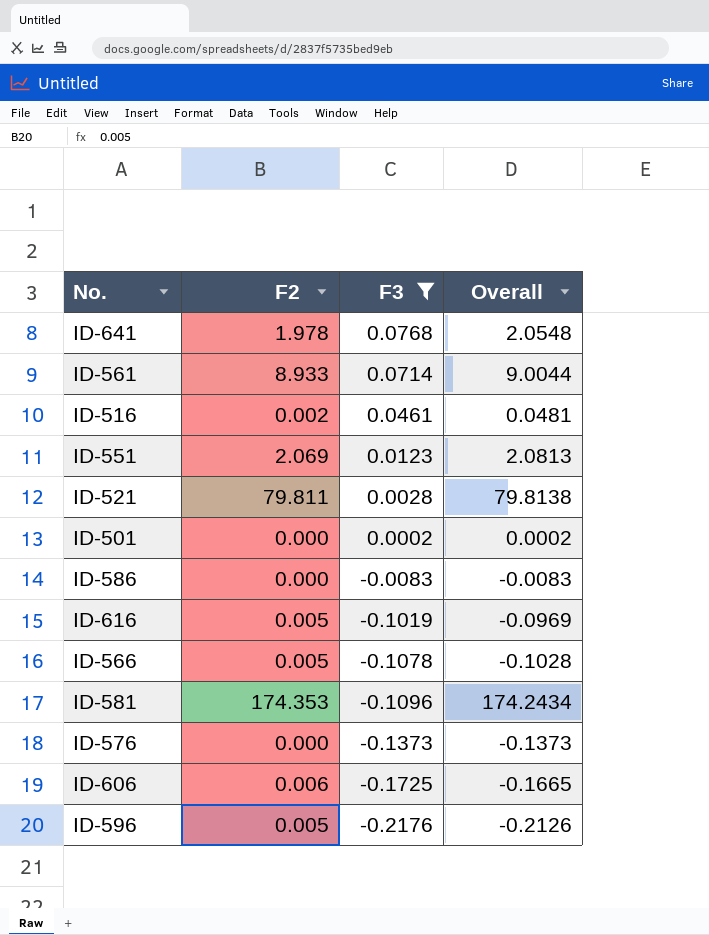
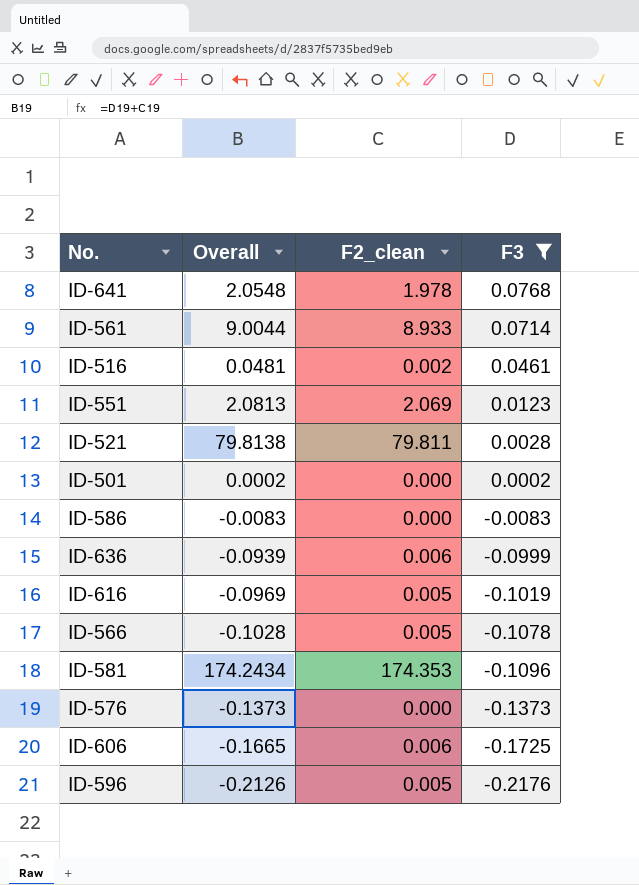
column Overall | position: 4 -> 2
column name: F2 -> F2_clean
row ID-636: none -> -0.0939 | 0.006 | -0.0999

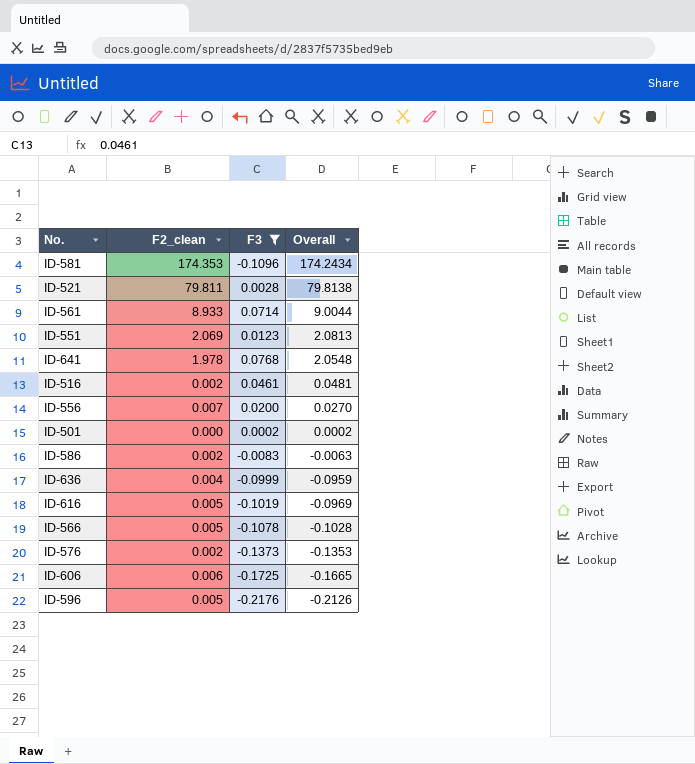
row order: F3 descending -> Overall descending
column Overall | position: 2 -> 4
row ID-556: none -> 0.007 | 0.0200 | 0.0270
ID-586 | F2_clean: 0.000 -> 0.002
ID-586 | Overall: -0.0083 -> -0.0063
ID-636 | F2_clean: 0.006 -> 0.004
ID-636 | Overall: -0.0939 -> -0.0959
ID-576 | F2_clean: 0.000 -> 0.002
ID-576 | Overall: -0.1373 -> -0.1353

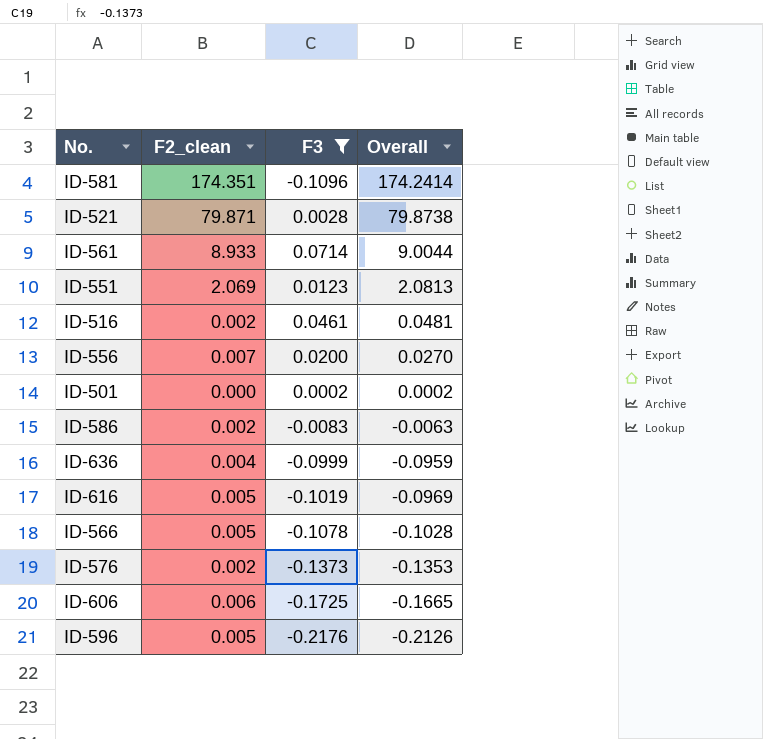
row ID-641: 1.978 | 0.0768 | 2.0548 -> none
ID-581 | F2_clean: 174.353 -> 174.351
ID-581 | Overall: 174.2434 -> 174.2414
ID-521 | F2_clean: 79.811 -> 79.871
ID-521 | Overall: 79.8138 -> 79.8738

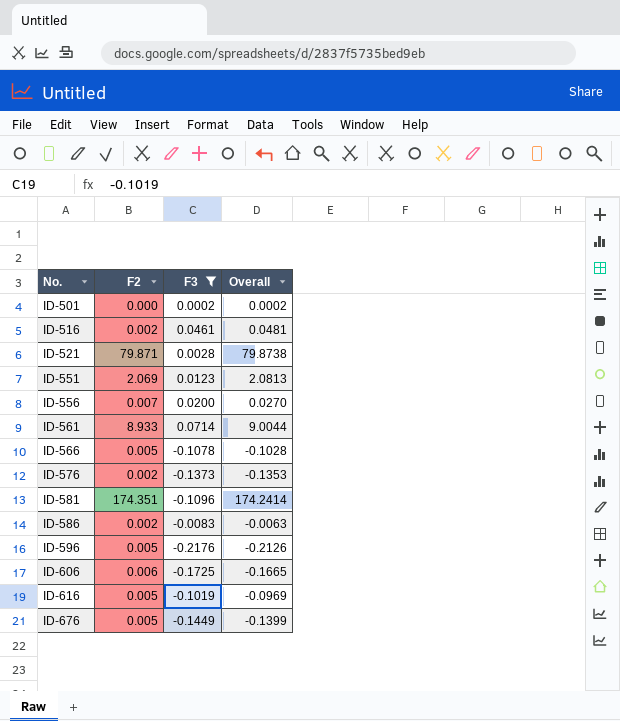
row order: Overall descending -> No. ascending
column name: F2_clean -> F2
row ID-636: 0.004 | -0.0999 | -0.0959 -> none
row ID-676: none -> 0.005 | -0.1449 | -0.1399

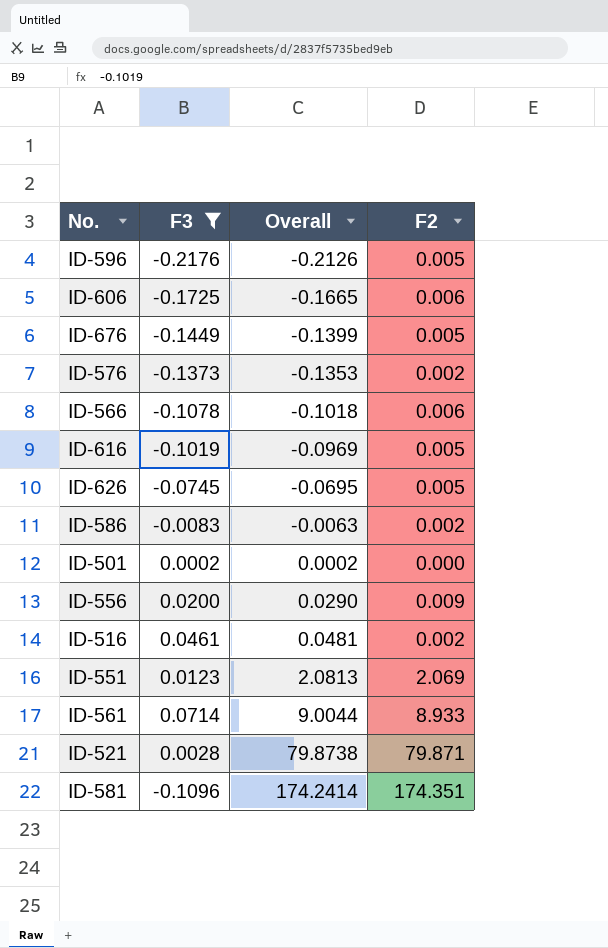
row order: No. ascending -> Overall ascending
column F2 | position: 2 -> 4
ID-566 | Overall: -0.1028 -> -0.1018
ID-566 | F2: 0.005 -> 0.006
row ID-626: none -> -0.0745 | -0.0695 | 0.005
ID-556 | Overall: 0.0270 -> 0.0290
ID-556 | F2: 0.007 -> 0.009

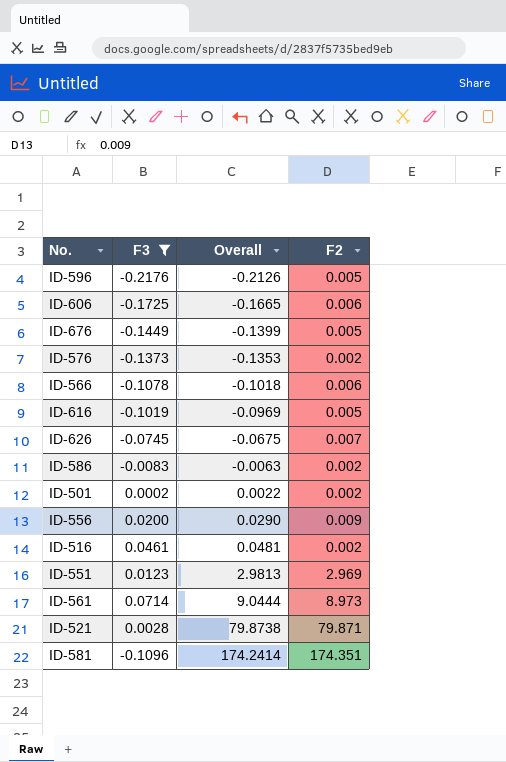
ID-626 | Overall: -0.0695 -> -0.0675
ID-626 | F2: 0.005 -> 0.007
ID-501 | Overall: 0.0002 -> 0.0022
ID-501 | F2: 0.000 -> 0.002
ID-551 | Overall: 2.0813 -> 2.9813
ID-551 | F2: 2.069 -> 2.969
ID-561 | Overall: 9.0044 -> 9.0444
ID-561 | F2: 8.933 -> 8.973

